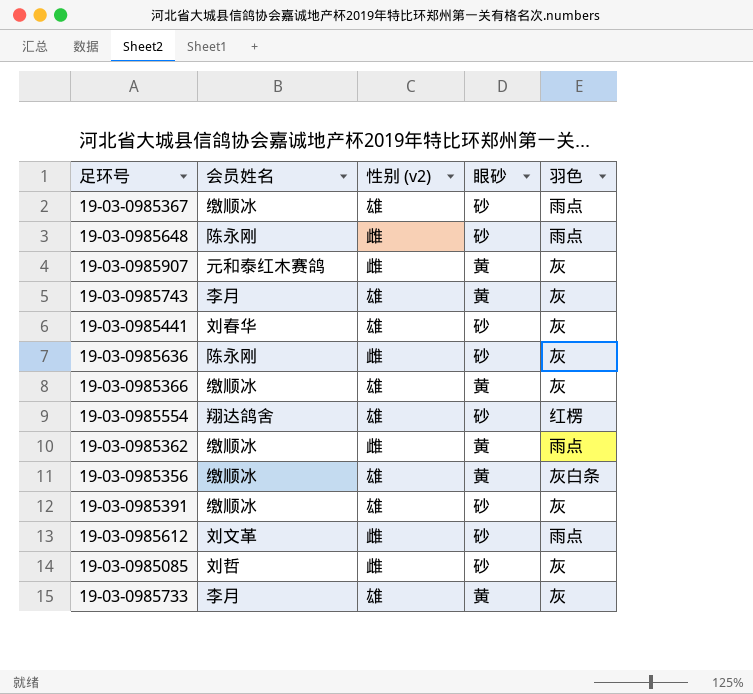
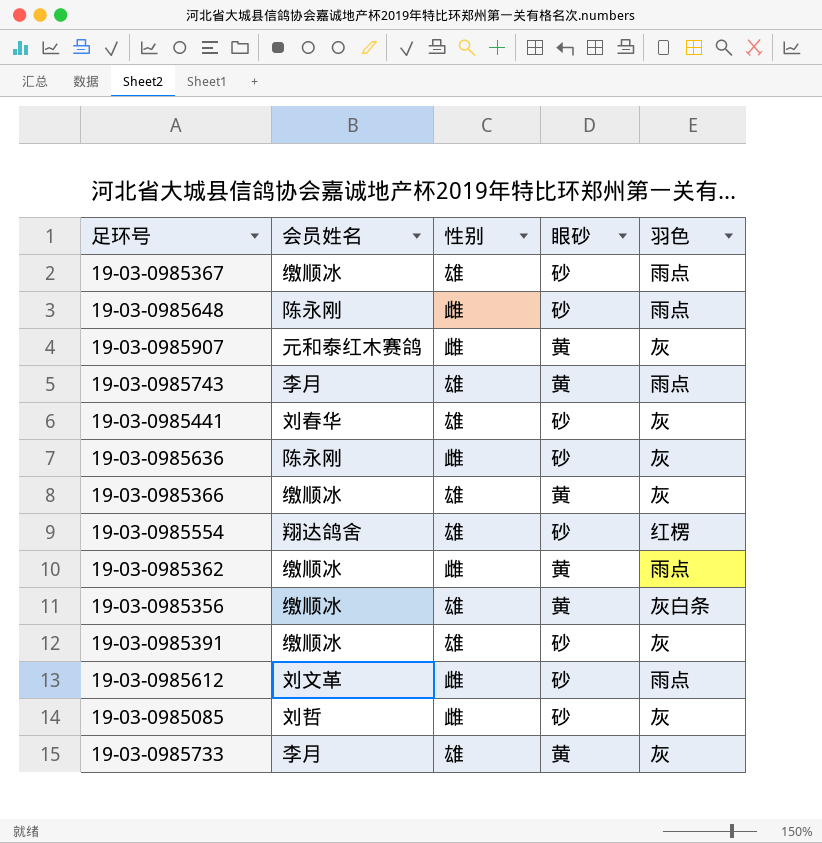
column name: 性别 (v2) -> 性别
19-03-0985743 | 羽色: 灰 -> 雨点

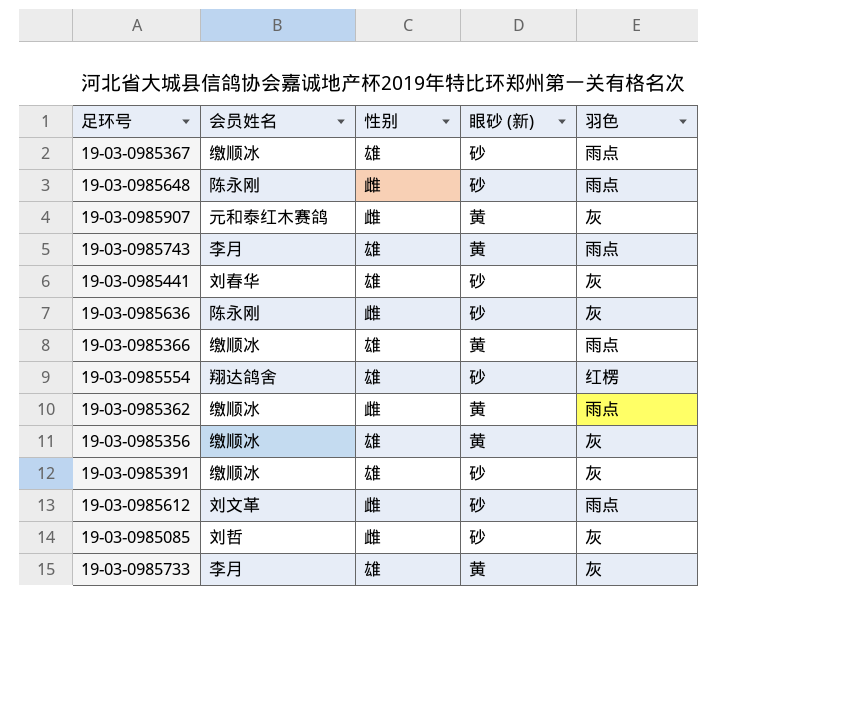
column name: 眼砂 -> 眼砂 (新)
19-03-0985366 | 羽色: 灰 -> 雨点
19-03-0985356 | 羽色: 灰白条 -> 灰

